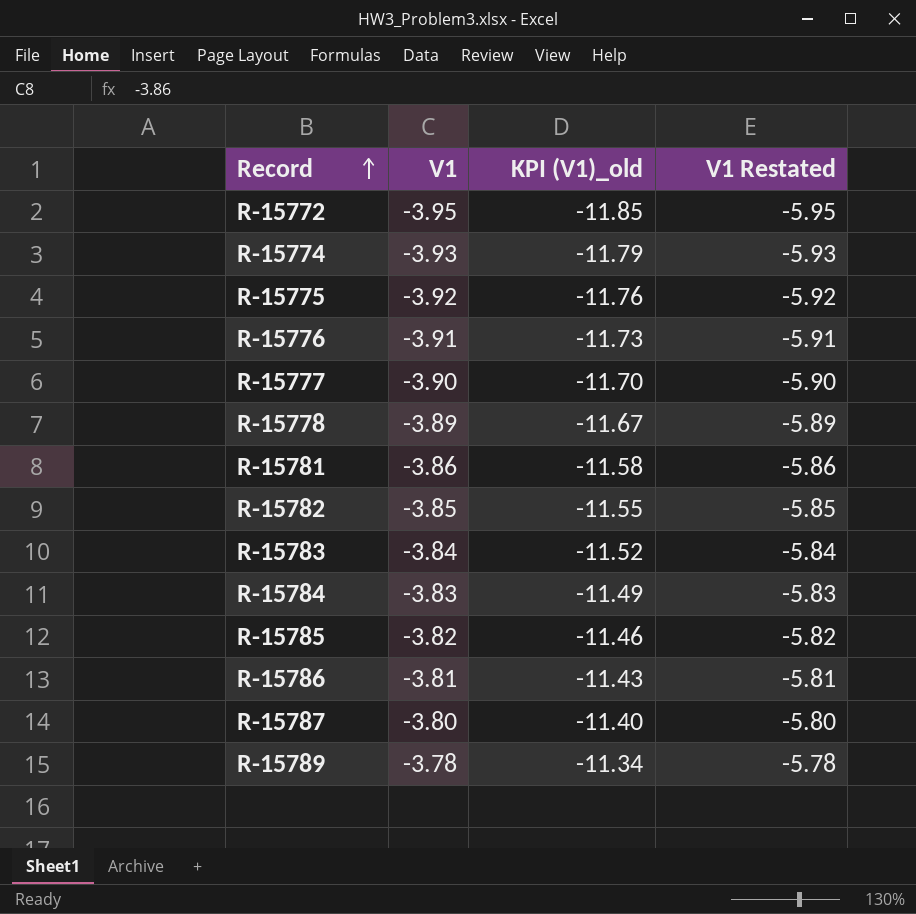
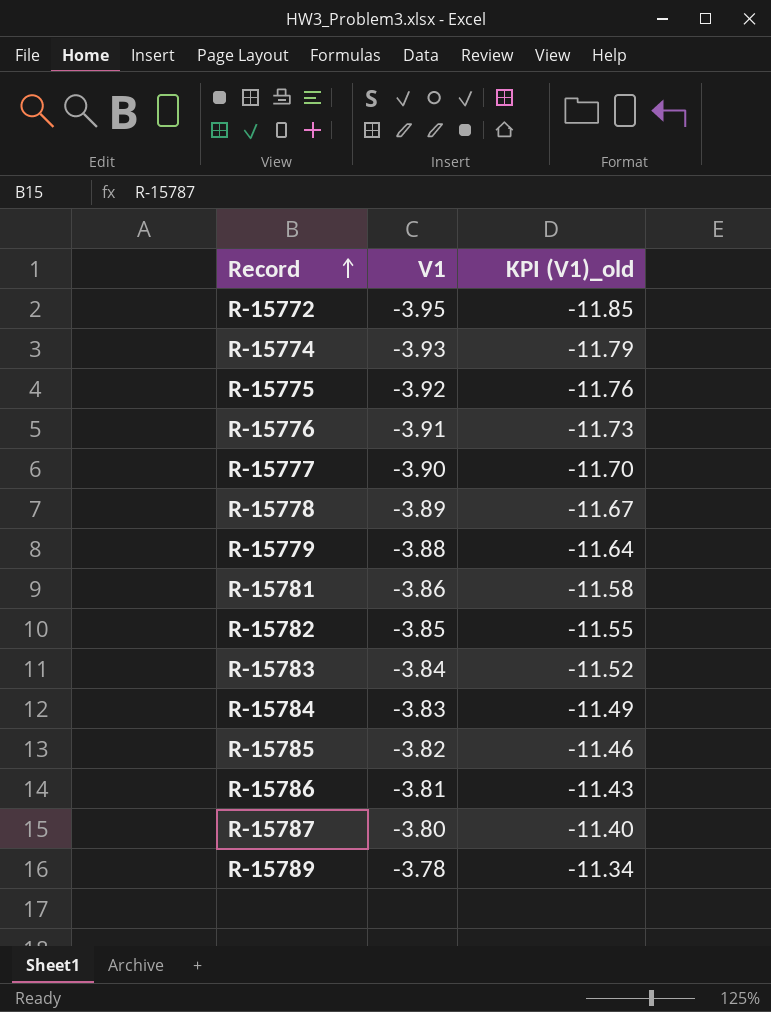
column V1 Restated | formula: [V1] - 2 -> none
row R-15779: none -> -3.88 | -11.64

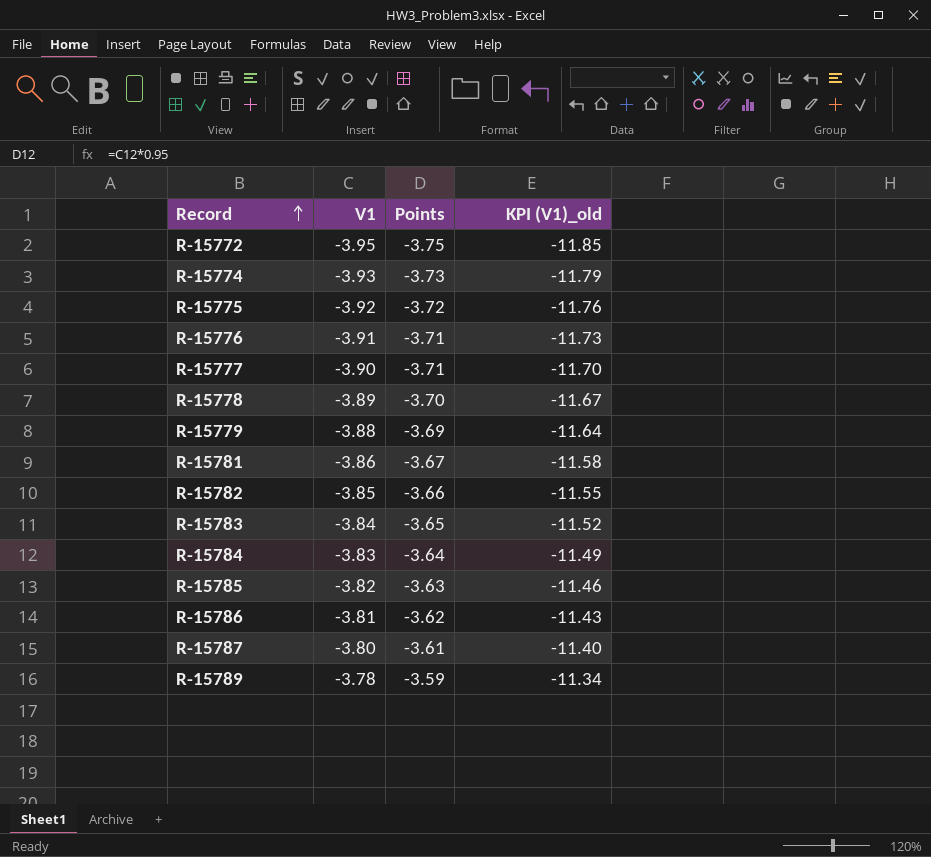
column Points | formula: none -> [V1] * 0.95

